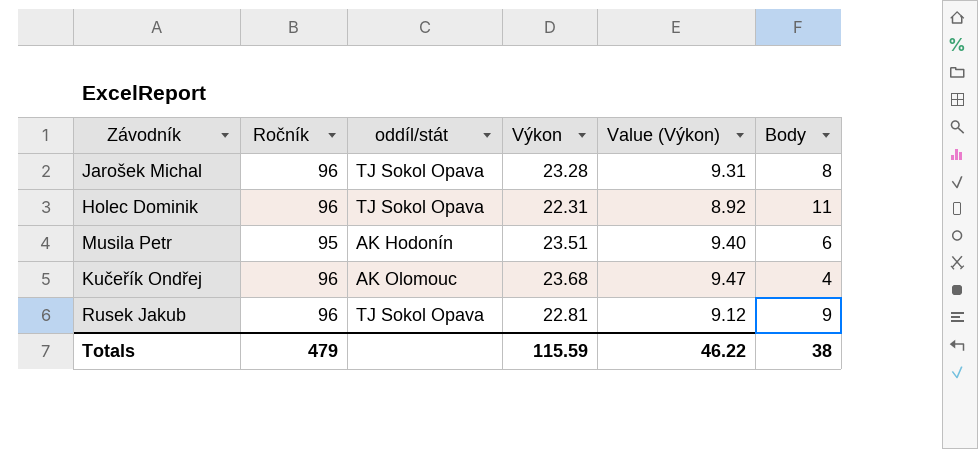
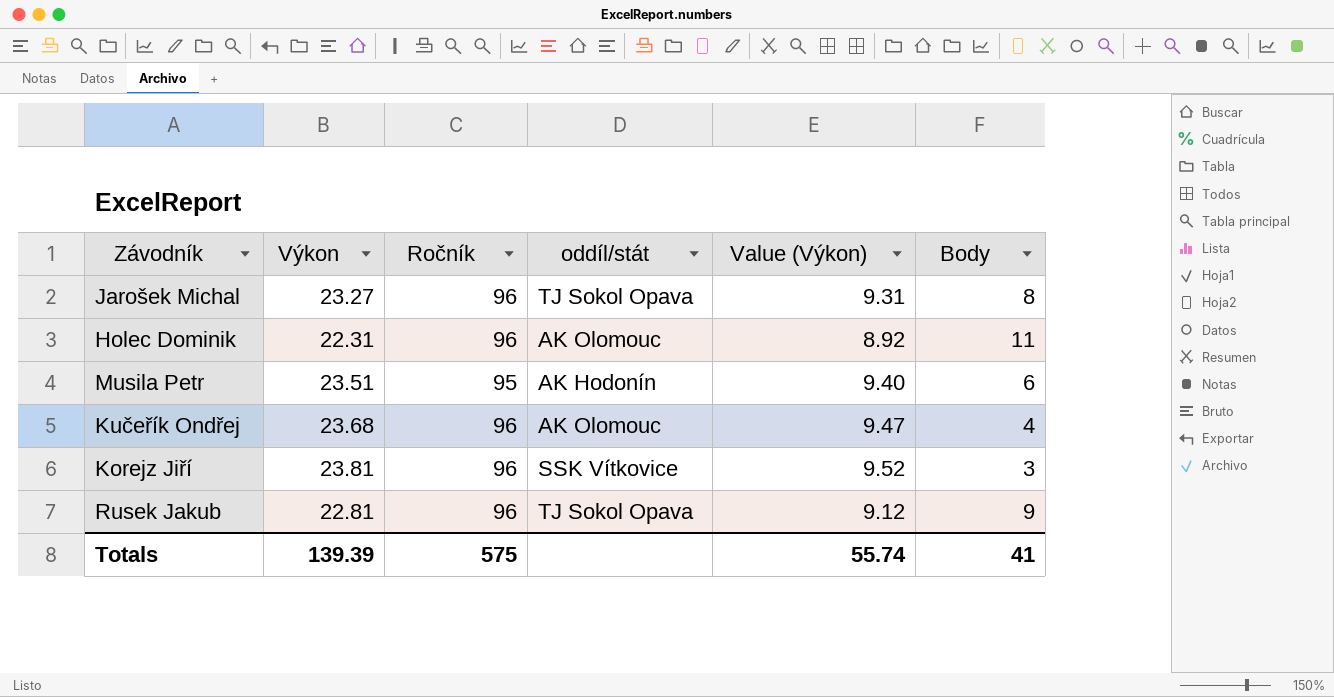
column Výkon | position: 4 -> 2
Jarošek Michal | Výkon: 23.28 -> 23.27
Holec Dominik | oddíl/stát: TJ Sokol Opava -> AK Olomouc
row Korejz Jiří: none -> 23.81 | 96 | SSK Vítkovice | 9.52 | 3
Totals | Výkon: 115.59 -> 139.39
Totals | Ročník: 479 -> 575
Totals | Value (Výkon): 46.22 -> 55.74
Totals | Body: 38 -> 41

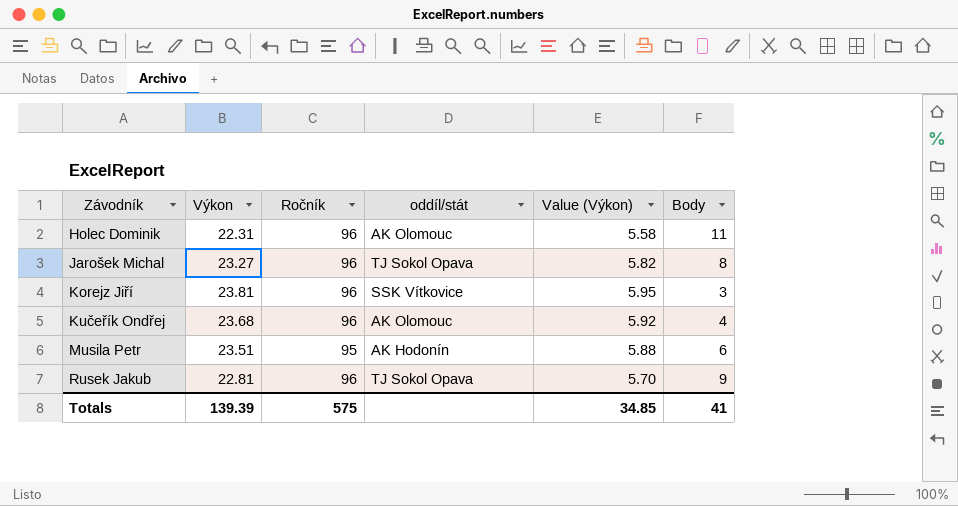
row order: none -> Závodník ascending
column Value (Výkon) | formula: [Výkon] * 0.4 -> [Výkon] * 0.25
Totals | Value (Výkon): 55.74 -> 34.85

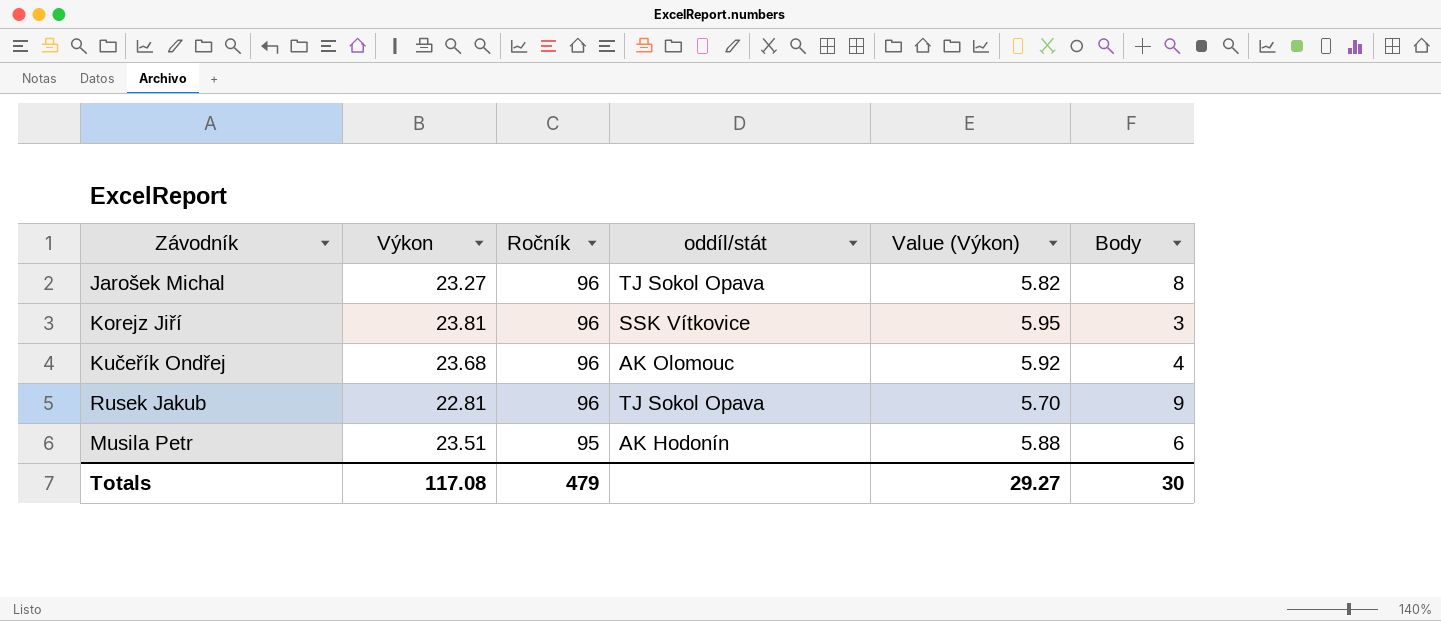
row order: Závodník ascending -> Ročník descending
row Holec Dominik: 22.31 | 96 | AK Olomouc | 5.58 | 11 -> none
Totals | Výkon: 139.39 -> 117.08
Totals | Ročník: 575 -> 479
Totals | Value (Výkon): 34.85 -> 29.27
Totals | Body: 41 -> 30

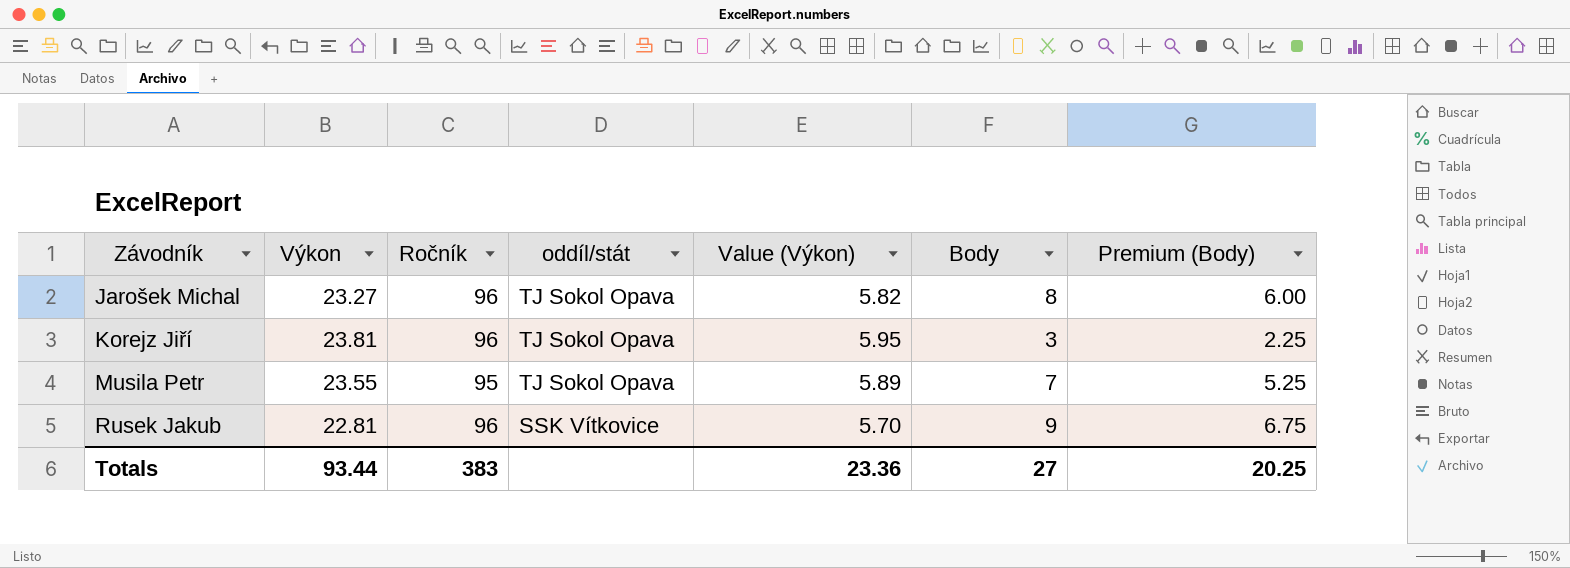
row order: Ročník descending -> Závodník ascending
column Premium (Body) | formula: none -> [Body] * 0.75
row Kučeřík Ondřej: 23.68 | 96 | AK Olomouc | 5.92 | 4 -> none
Korejz Jiří | oddíl/stát: SSK Vítkovice -> TJ Sokol Opava
Musila Petr | Výkon: 23.51 -> 23.55
Musila Petr | oddíl/stát: AK Hodonín -> TJ Sokol Opava
Musila Petr | Value (Výkon): 5.88 -> 5.89
Musila Petr | Body: 6 -> 7
Rusek Jakub | oddíl/stát: TJ Sokol Opava -> SSK Vítkovice
Totals | Výkon: 117.08 -> 93.44
Totals | Ročník: 479 -> 383
Totals | Value (Výkon): 29.27 -> 23.36
Totals | Body: 30 -> 27

